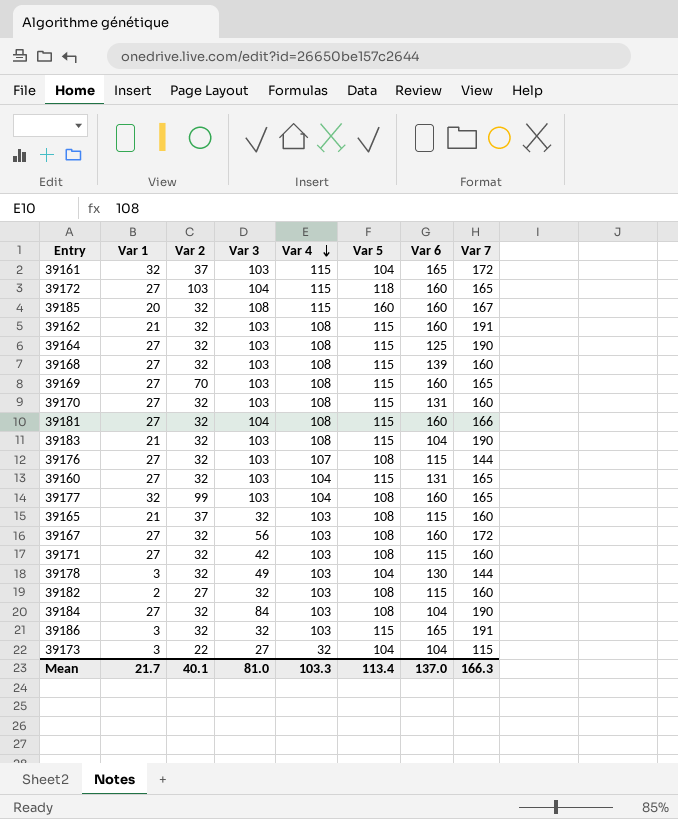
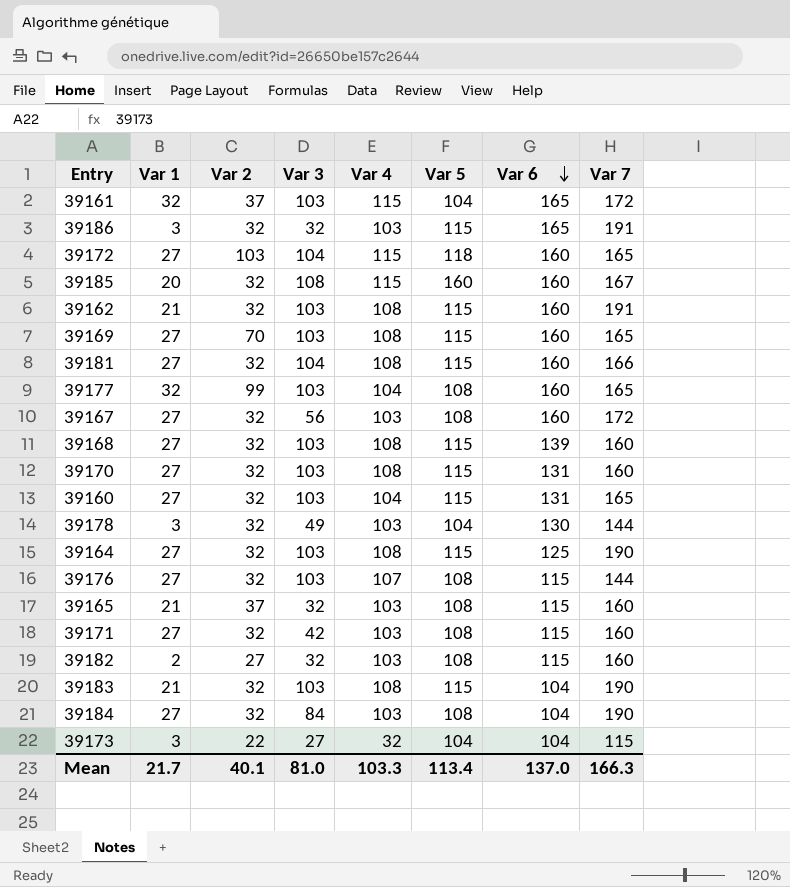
row order: Var 4 descending -> Var 6 descending

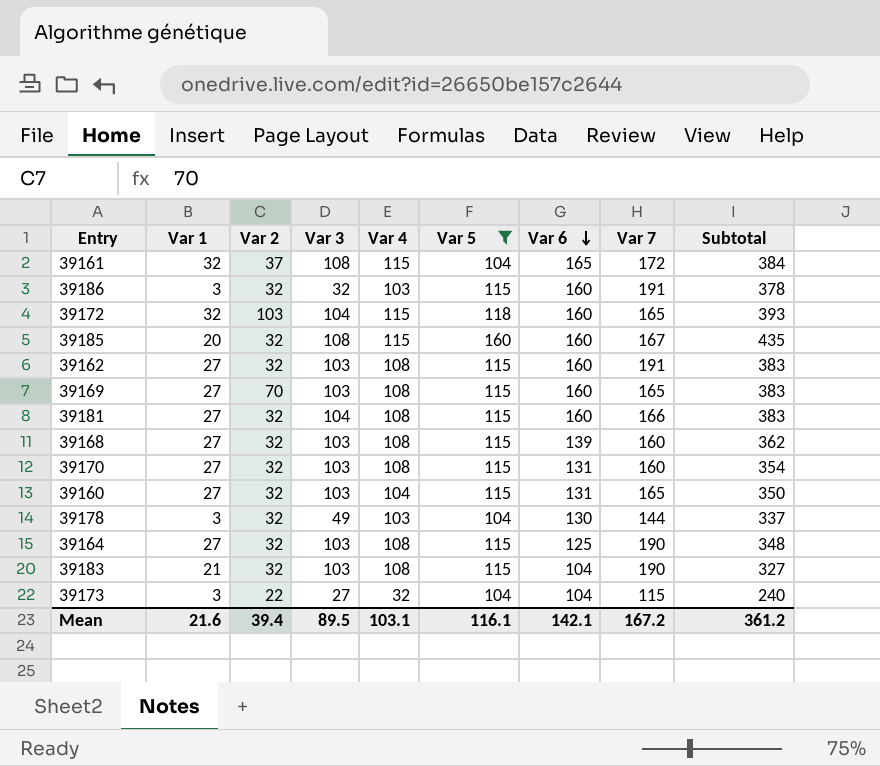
filter: none -> Var 5 != 108
column Subtotal | formula: none -> [Var 4] + [Var 5] + [Var 6]
39161 | Var 3: 103 -> 108
39186 | Var 6: 165 -> 160
39172 | Var 1: 27 -> 32
39162 | Var 1: 21 -> 27
Mean | Var 1: 21.7 -> 21.6
Mean | Var 2: 40.1 -> 39.4
Mean | Var 3: 81.0 -> 89.5
Mean | Var 4: 103.3 -> 103.1
Mean | Var 5: 113.4 -> 116.1
Mean | Var 6: 137.0 -> 142.1
Mean | Var 7: 166.3 -> 167.2

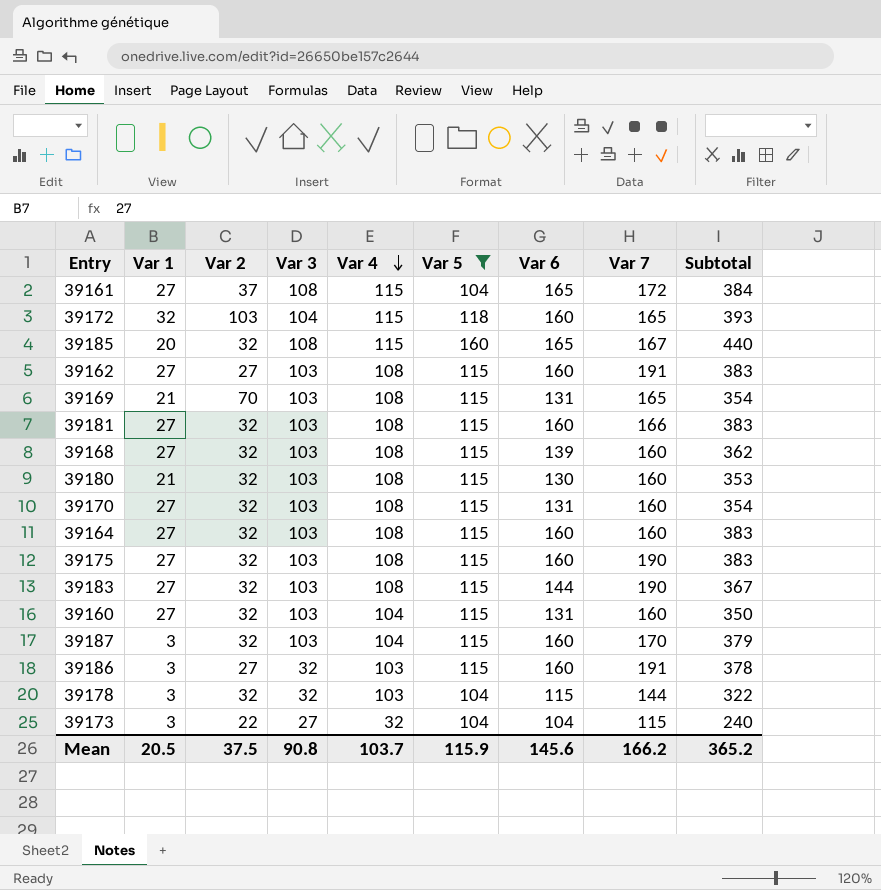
row order: Var 6 descending -> Var 4 descending
39161 | Var 1: 32 -> 27
39185 | Var 6: 160 -> 165
39185 | Subtotal: 435 -> 440
39162 | Var 2: 32 -> 27
39169 | Var 1: 27 -> 21
39169 | Var 6: 160 -> 131
39169 | Subtotal: 383 -> 354
39181 | Var 3: 104 -> 103
row 39180: none -> 21 | 32 | 103 | 108 | 115 | 130 | 160 | 353
39164 | Var 6: 125 -> 160
39164 | Var 7: 190 -> 160
39164 | Subtotal: 348 -> 383
row 39175: none -> 27 | 32 | 103 | 108 | 115 | 160 | 190 | 383
39183 | Var 1: 21 -> 27
39183 | Var 6: 104 -> 144
39183 | Subtotal: 327 -> 367
39160 | Var 7: 165 -> 160
row 39187: none -> 3 | 32 | 103 | 104 | 115 | 160 | 170 | 379
39186 | Var 2: 32 -> 27
39178 | Var 3: 49 -> 32
39178 | Var 6: 130 -> 115
39178 | Subtotal: 337 -> 322
Mean | Var 1: 21.6 -> 20.5
Mean | Var 2: 39.4 -> 37.5
Mean | Var 3: 89.5 -> 90.8
Mean | Var 4: 103.1 -> 103.7
Mean | Var 5: 116.1 -> 115.9
Mean | Var 6: 142.1 -> 145.6
Mean | Var 7: 167.2 -> 166.2
Mean | Subtotal: 361.2 -> 365.2

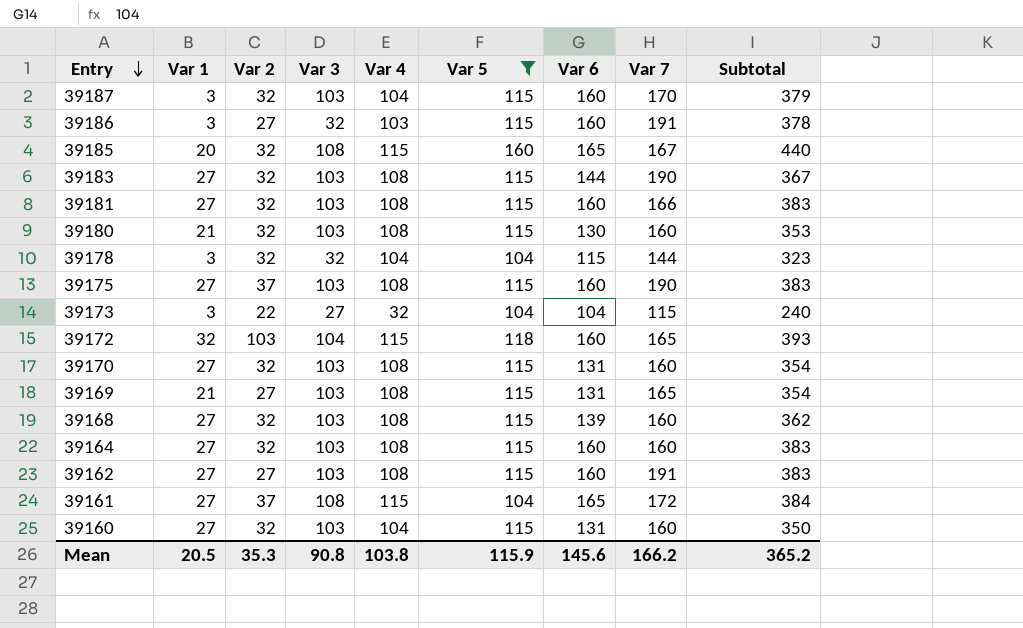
row order: Var 4 descending -> Entry descending
39178 | Var 4: 103 -> 104
39178 | Subtotal: 322 -> 323
39175 | Var 2: 32 -> 37
39169 | Var 2: 70 -> 27
Mean | Var 2: 37.5 -> 35.3
Mean | Var 4: 103.7 -> 103.8

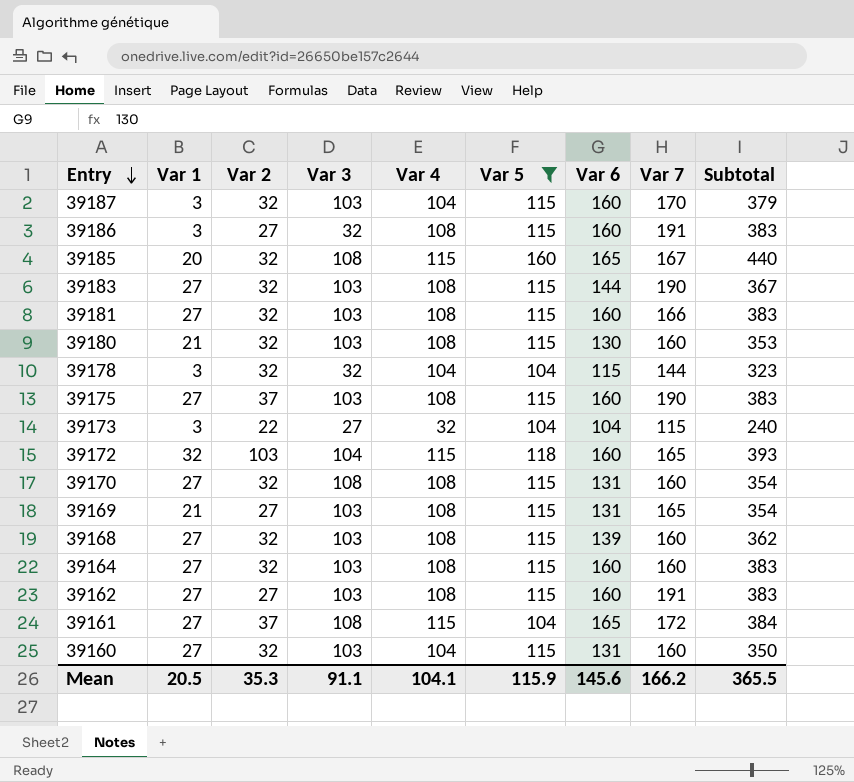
39186 | Var 4: 103 -> 108
39186 | Subtotal: 378 -> 383
39170 | Var 3: 103 -> 108
Mean | Var 3: 90.8 -> 91.1
Mean | Var 4: 103.8 -> 104.1
Mean | Subtotal: 365.2 -> 365.5

